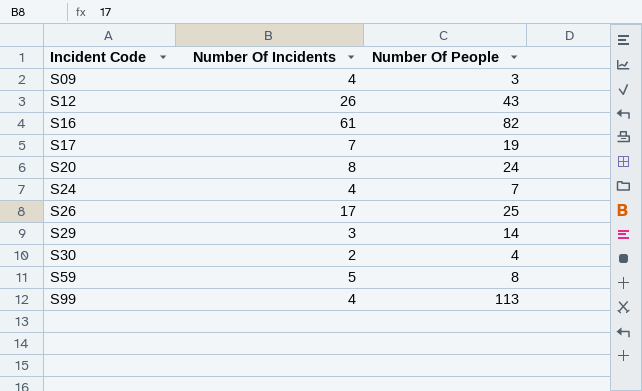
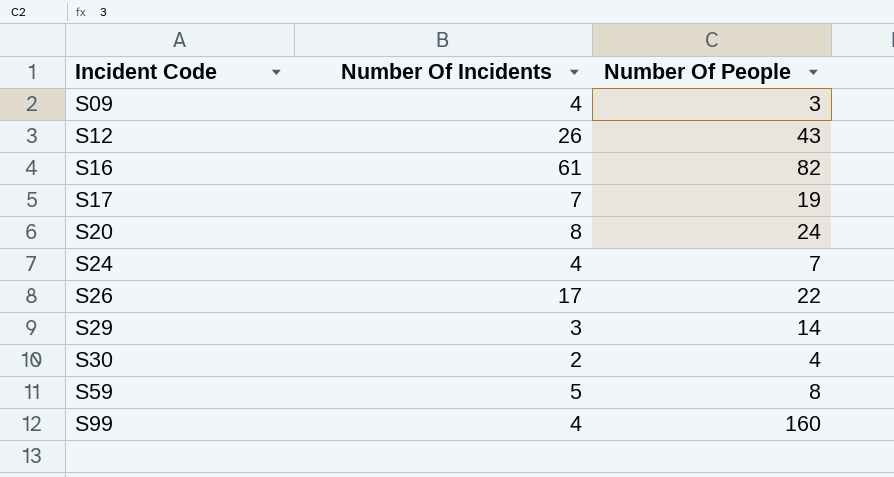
S26 | Number Of People: 25 -> 22
S99 | Number Of People: 113 -> 160

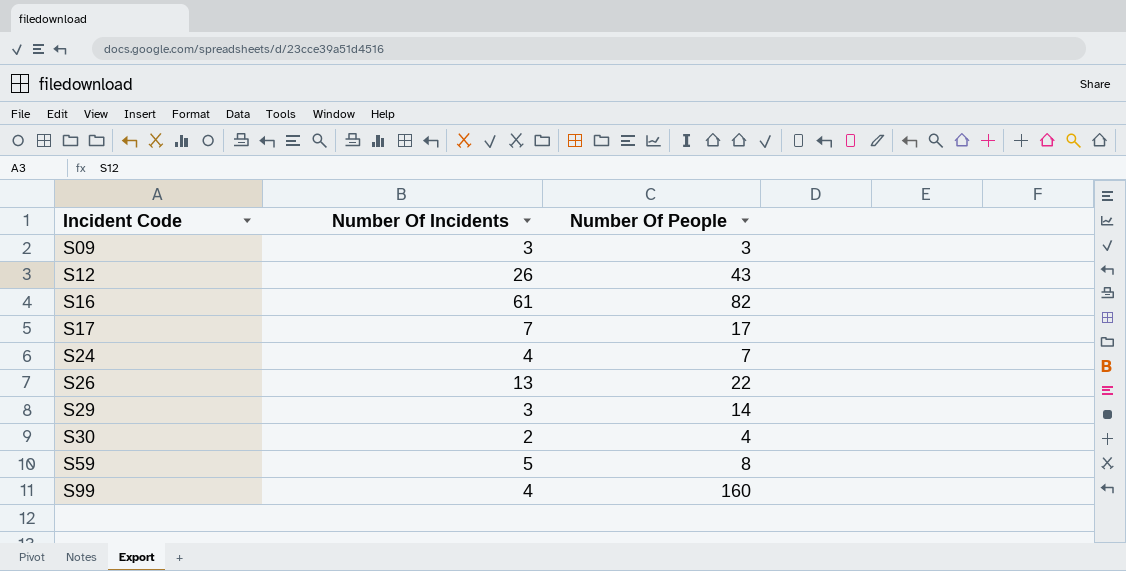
row S20: 8 | 24 -> none
S09 | Number Of Incidents: 4 -> 3
S17 | Number Of People: 19 -> 17
S26 | Number Of Incidents: 17 -> 13

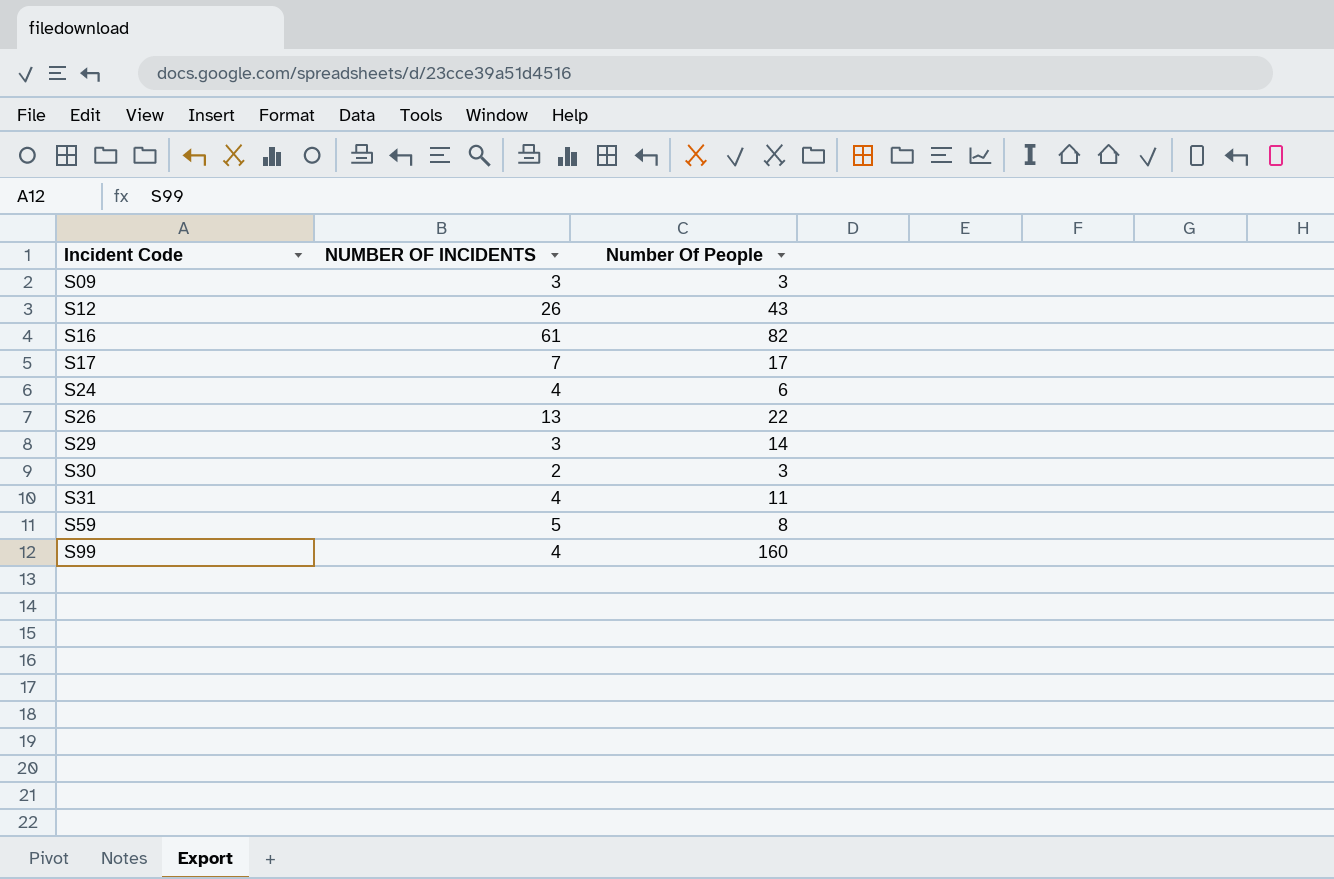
column name: Number Of Incidents -> NUMBER OF INCIDENTS
S24 | Number Of People: 7 -> 6
S30 | Number Of People: 4 -> 3
row S31: none -> 4 | 11

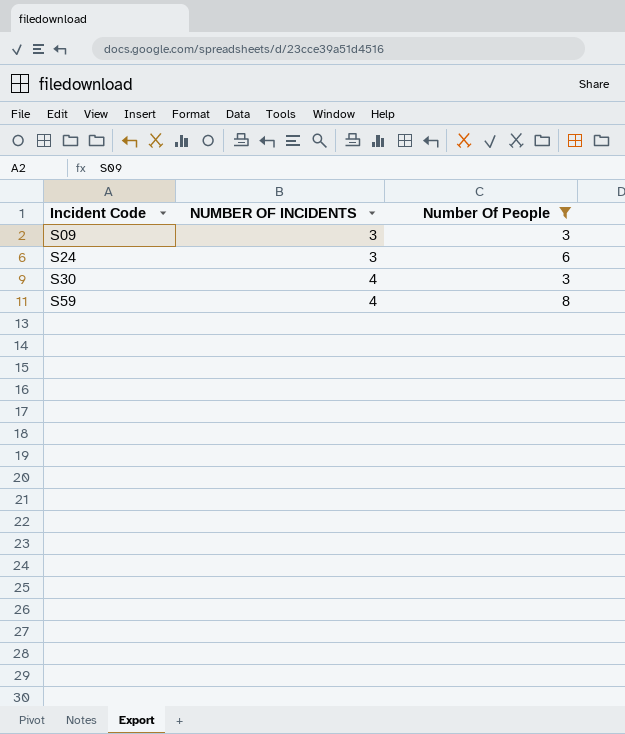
filter: none -> Number Of People <= 8
S24 | NUMBER OF INCIDENTS: 4 -> 3
S30 | NUMBER OF INCIDENTS: 2 -> 4
S59 | NUMBER OF INCIDENTS: 5 -> 4

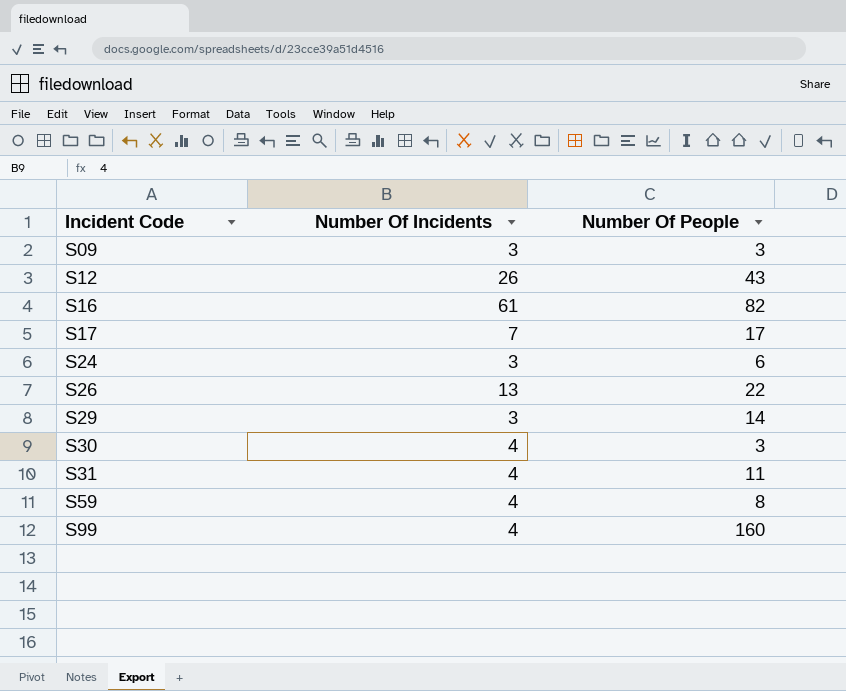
filter: Number Of People <= 8 -> none
column name: NUMBER OF INCIDENTS -> Number Of Incidents

